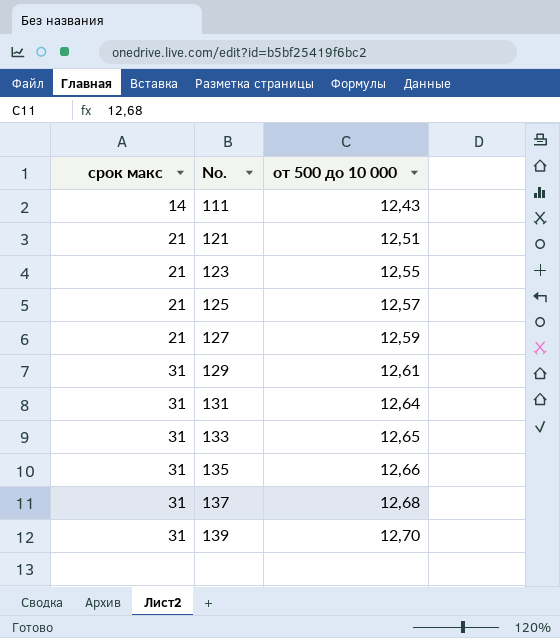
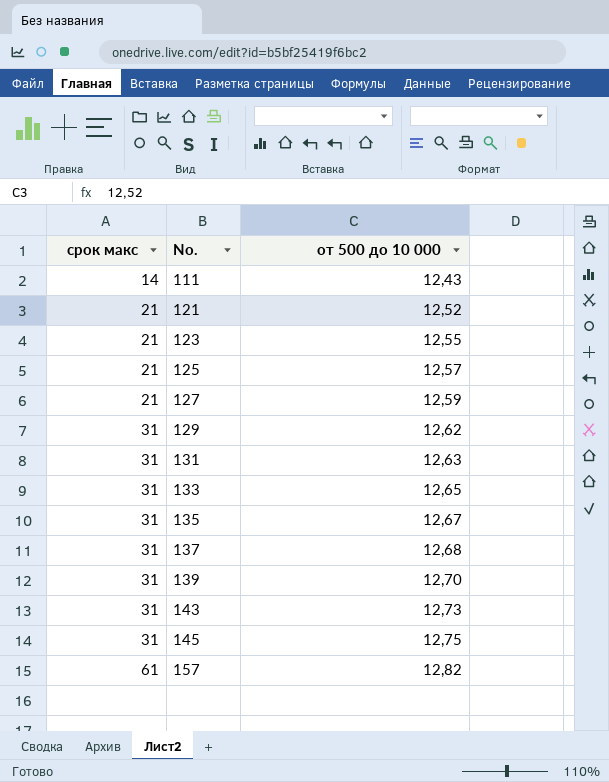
121 | от 500 до 10 000: 12,51 -> 12,52
129 | от 500 до 10 000: 12,61 -> 12,62
131 | от 500 до 10 000: 12,64 -> 12,63
135 | от 500 до 10 000: 12,66 -> 12,67
row 143: none -> 31 | 12,73
row 145: none -> 31 | 12,75
row 157: none -> 61 | 12,82

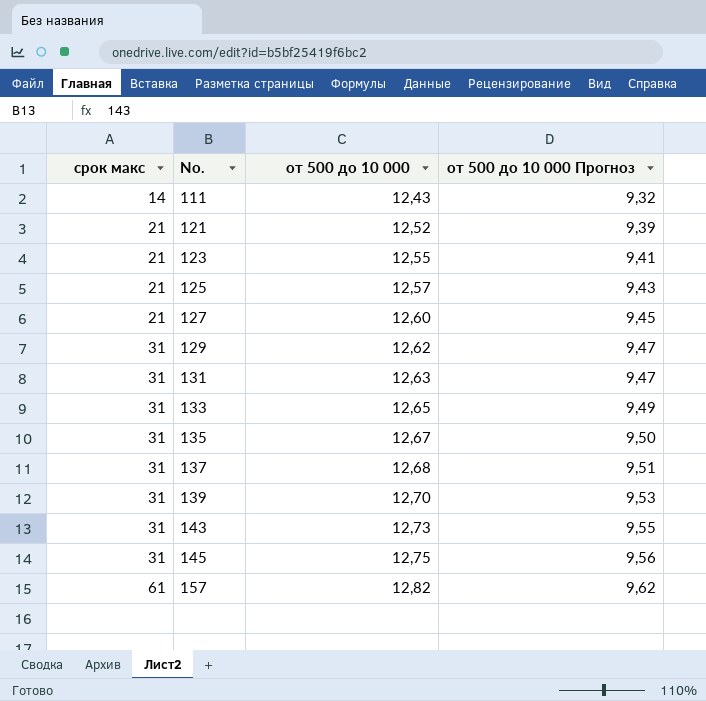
column от 500 до 10 000 Прогноз | formula: none -> [от 500 до 10 000] * 0,75
127 | от 500 до 10 000: 12,59 -> 12,60

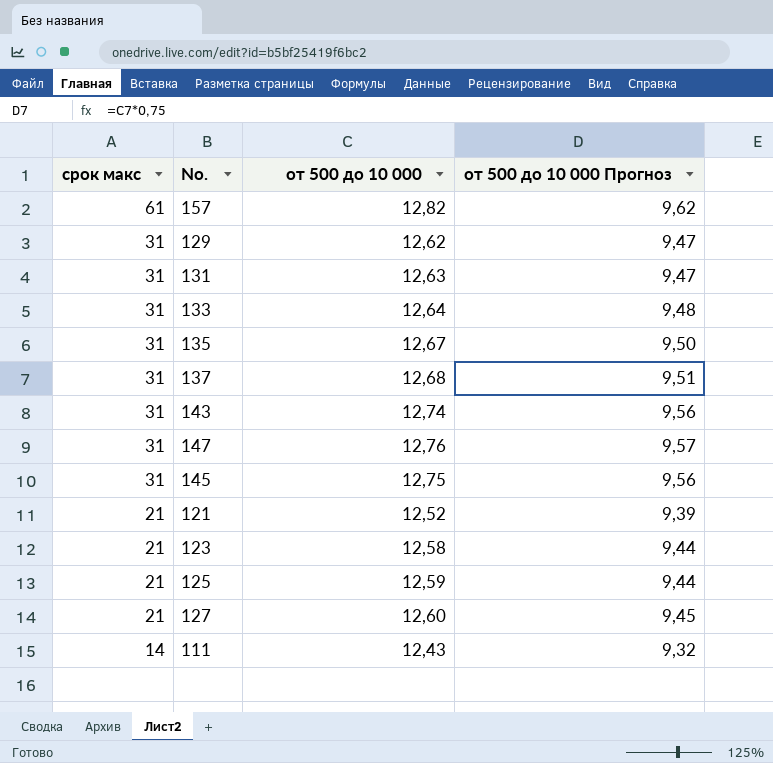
row order: срок макс ascending -> срок макс descending
row 139: 31 | 12,70 | 9,53 -> none
133 | от 500 до 10 000: 12,65 -> 12,64
133 | от 500 до 10 000 Прогноз: 9,49 -> 9,48
143 | от 500 до 10 000: 12,73 -> 12,74
143 | от 500 до 10 000 Прогноз: 9,55 -> 9,56
row 147: none -> 31 | 12,76 | 9,57
123 | от 500 до 10 000: 12,55 -> 12,58
123 | от 500 до 10 000 Прогноз: 9,41 -> 9,44
125 | от 500 до 10 000: 12,57 -> 12,59
125 | от 500 до 10 000 Прогноз: 9,43 -> 9,44

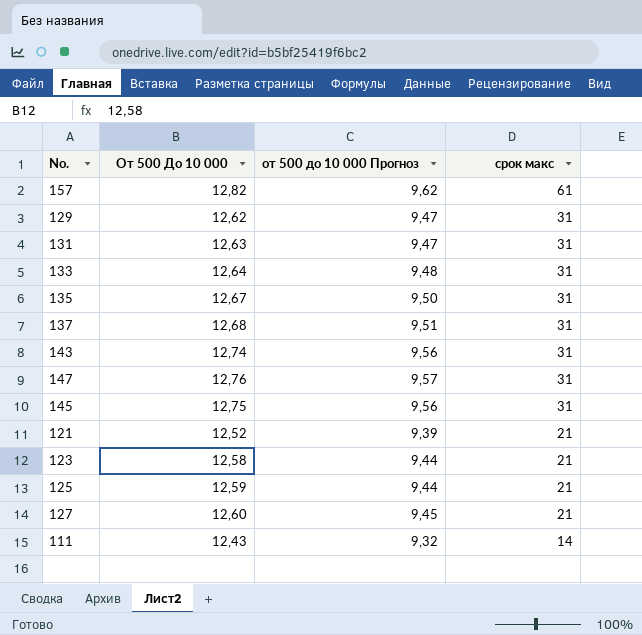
column name: от 500 до 10 000 -> От 500 До 10 000
column срок макс | position: 1 -> 4

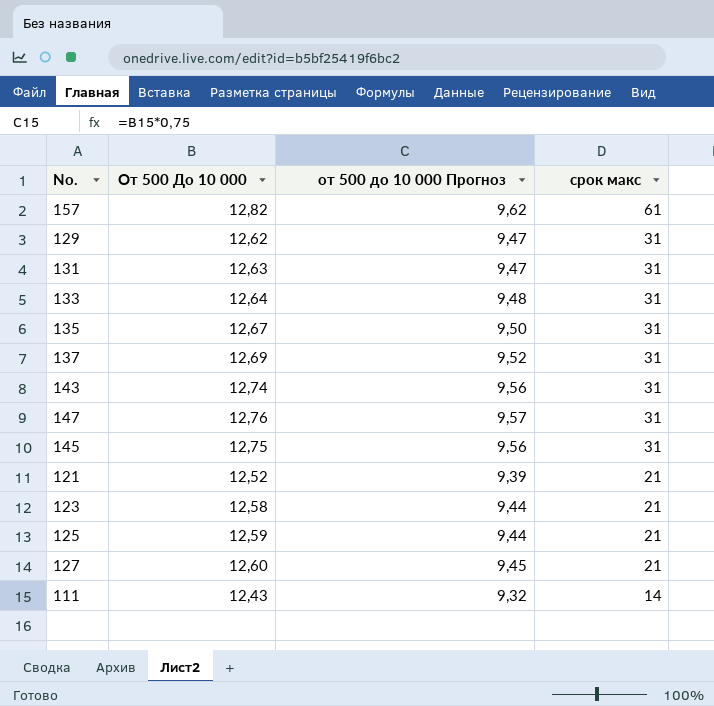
137 | От 500 До 10 000: 12,68 -> 12,69
137 | от 500 до 10 000 Прогноз: 9,51 -> 9,52

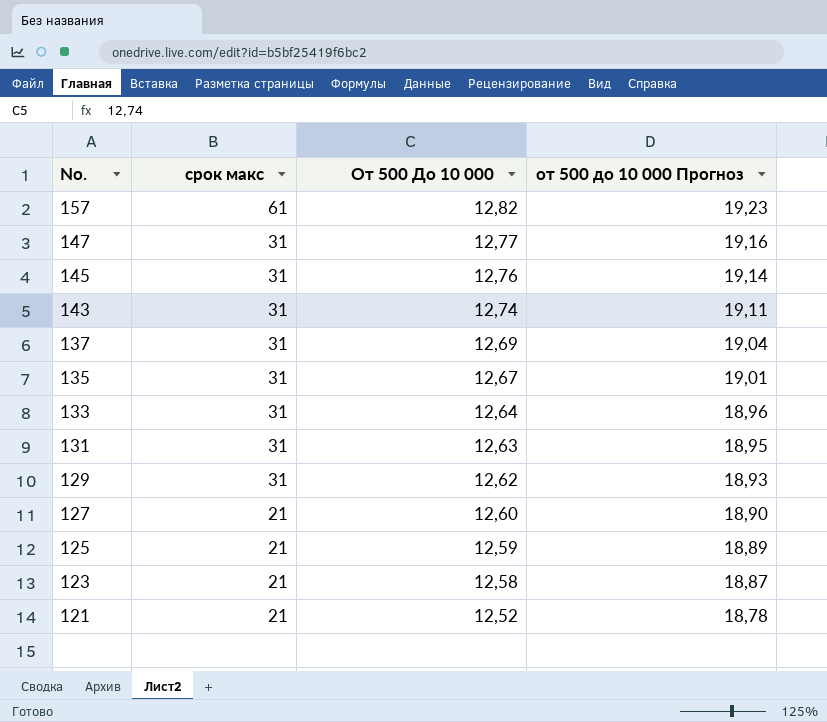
row order: срок макс descending -> No. descending
column срок макс | position: 4 -> 2
column от 500 до 10 000 Прогноз | formula: [От 500 До 10 000] * 0,75 -> [От 500 До 10 000] * 1,5
row 111: 12,43 | 9,32 | 14 -> none
147 | От 500 До 10 000: 12,76 -> 12,77
145 | От 500 До 10 000: 12,75 -> 12,76

